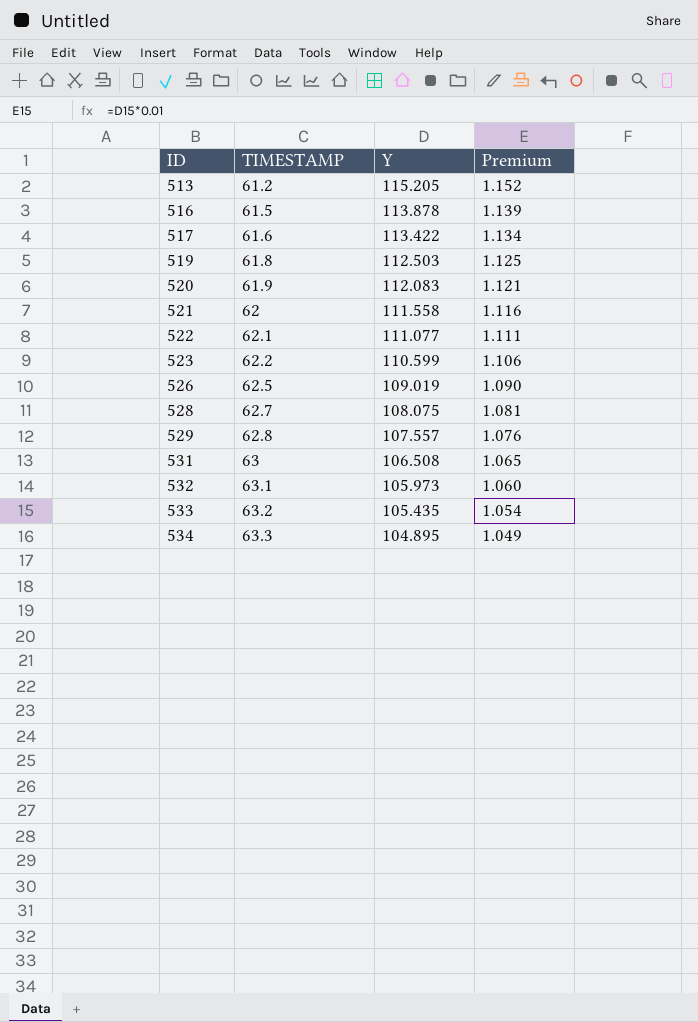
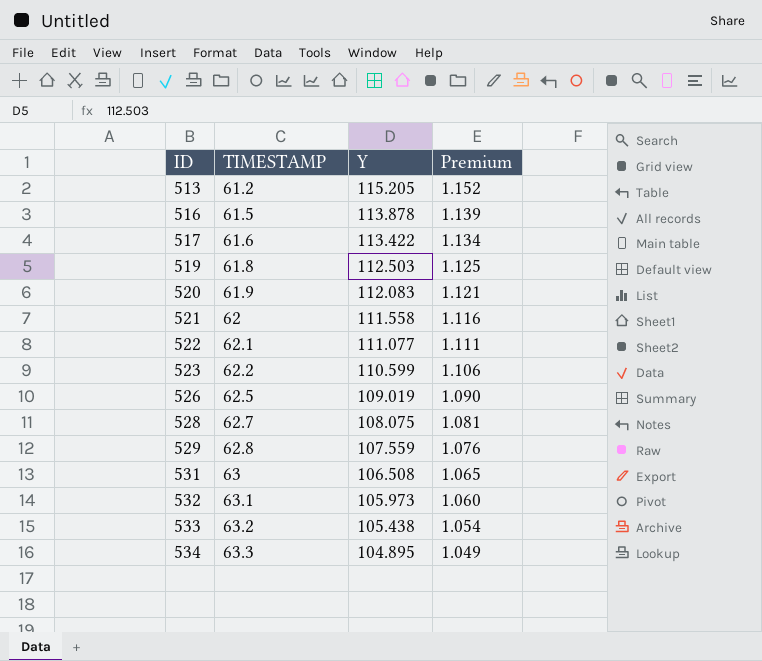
529 | Y: 107.557 -> 107.559
533 | Y: 105.435 -> 105.438

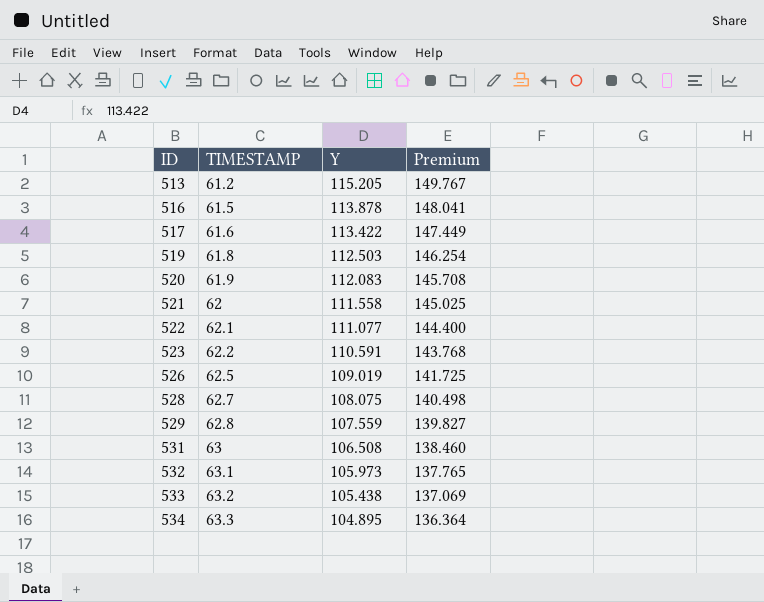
column Premium | formula: [Y] * 0.01 -> [Y] * 1.3
523 | Y: 110.599 -> 110.591

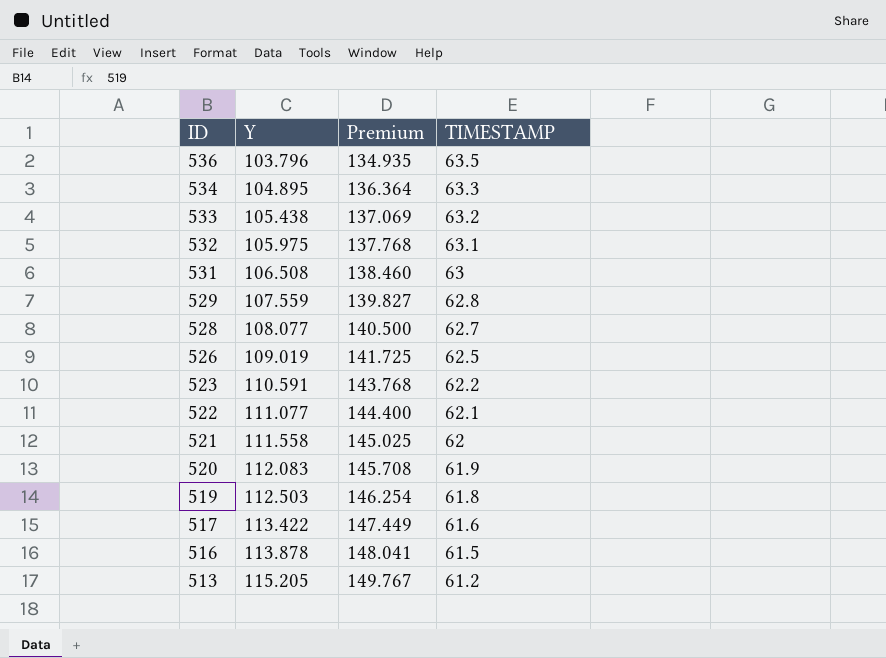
row order: ID ascending -> ID descending
column TIMESTAMP | position: 2 -> 4
row 536: none -> 103.796 | 134.935 | 63.5
532 | Y: 105.973 -> 105.975
532 | Premium: 137.765 -> 137.768
528 | Y: 108.075 -> 108.077
528 | Premium: 140.498 -> 140.500

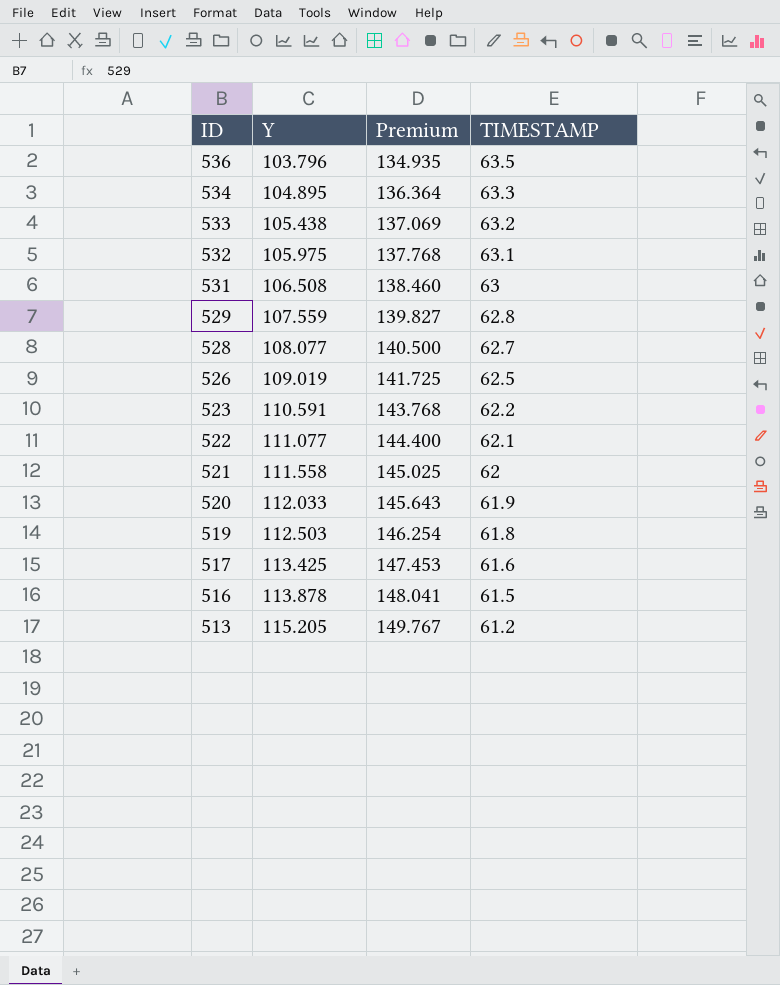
520 | Y: 112.083 -> 112.033
520 | Premium: 145.708 -> 145.643
517 | Y: 113.422 -> 113.425
517 | Premium: 147.449 -> 147.453

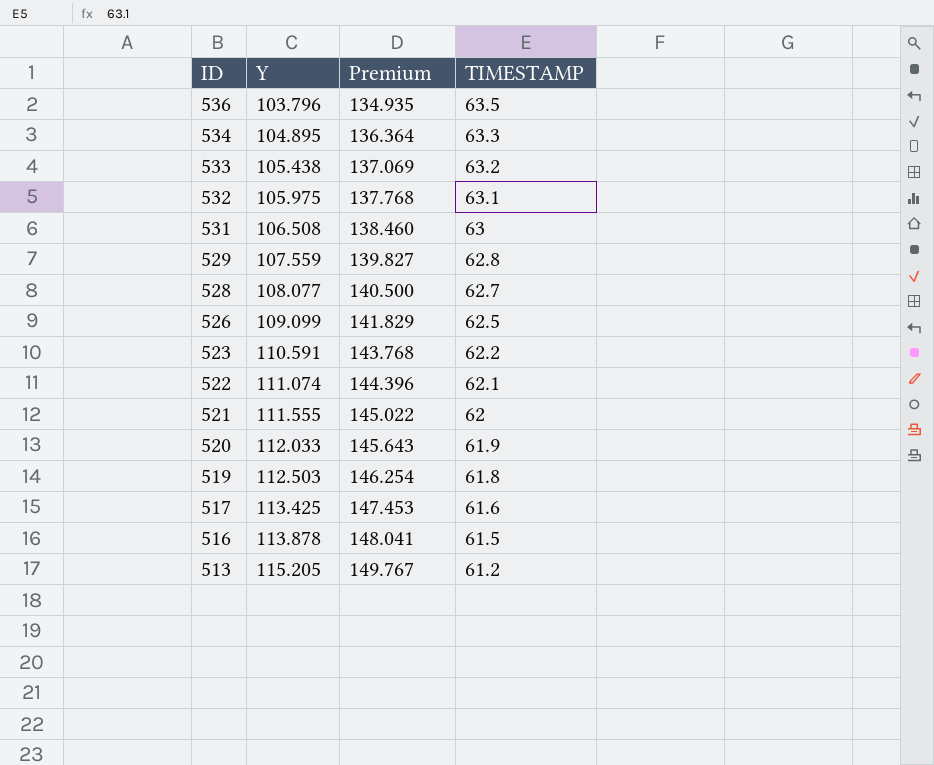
526 | Y: 109.019 -> 109.099
526 | Premium: 141.725 -> 141.829
522 | Y: 111.077 -> 111.074
522 | Premium: 144.400 -> 144.396
521 | Y: 111.558 -> 111.555
521 | Premium: 145.025 -> 145.022

